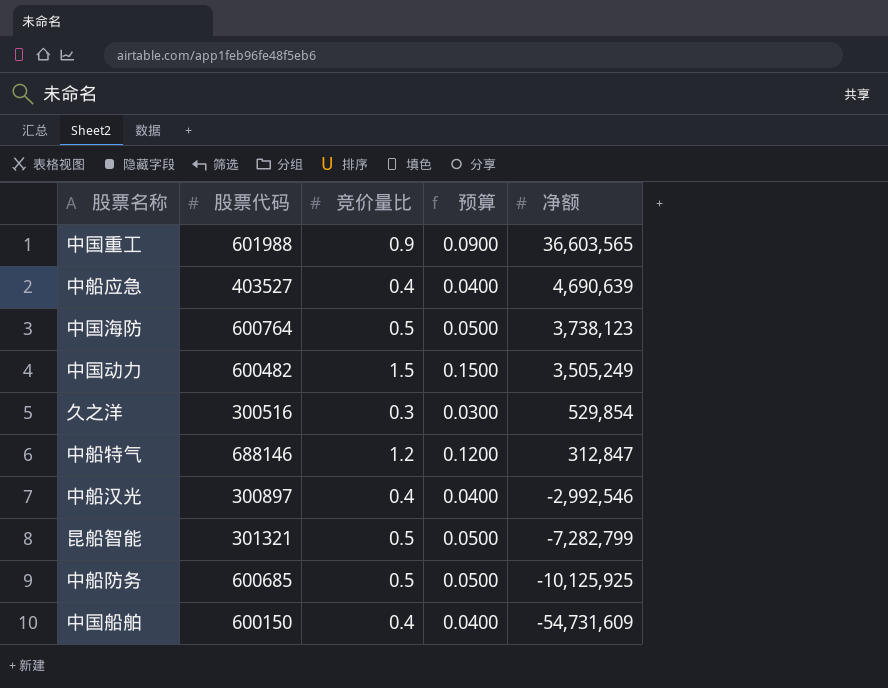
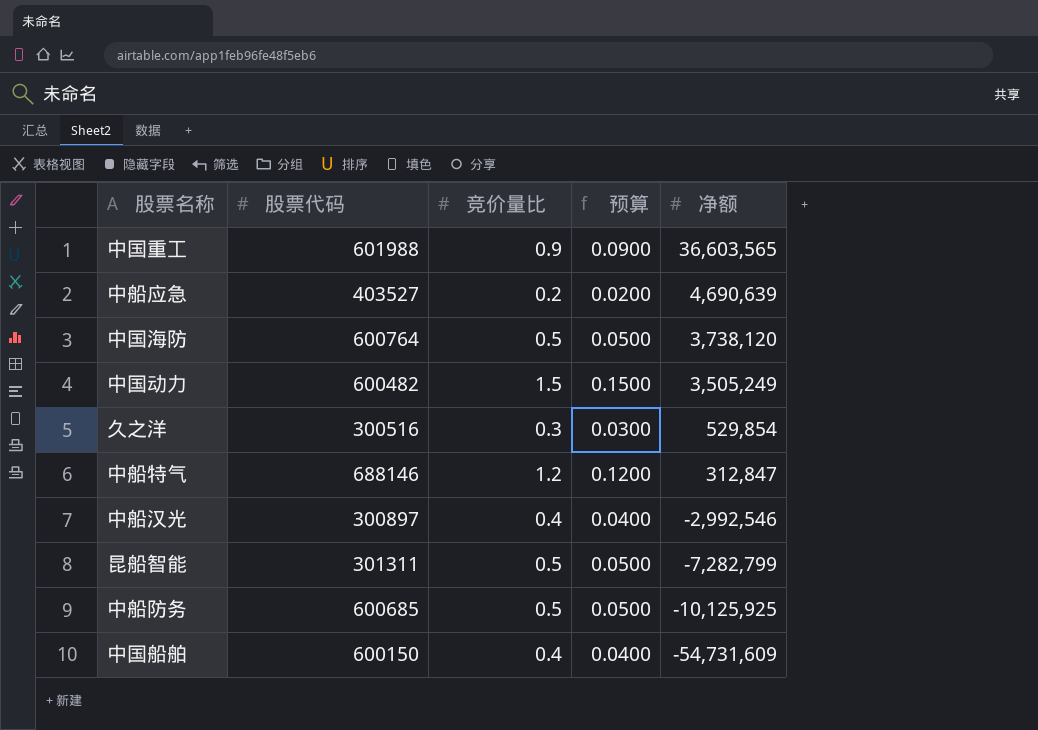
中船应急 | 竞价量比: 0.4 -> 0.2
中船应急 | 预算: 0.0400 -> 0.0200
中国海防 | 净额: 3,738,123 -> 3,738,120
昆船智能 | 股票代码: 301321 -> 301311

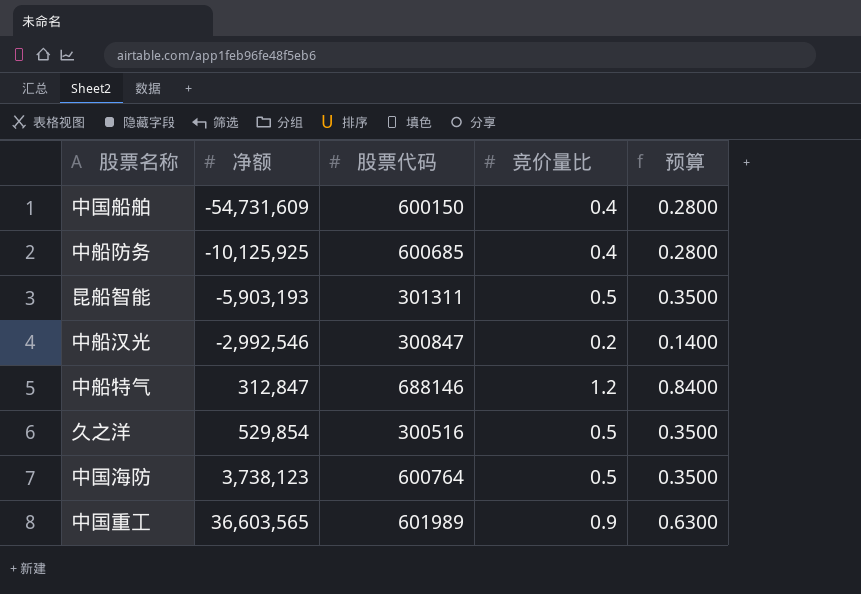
row order: 净额 descending -> 净额 ascending
column 净额 | position: 5 -> 2
column 预算 | formula: [竞价量比] * 0.1 -> [竞价量比] * 0.7
row 中船应急: 403527 | 0.2 | 0.0200 | 4,690,639 -> none
row 中国动力: 600482 | 1.5 | 0.1500 | 3,505,249 -> none
中船防务 | 竞价量比: 0.5 -> 0.4
昆船智能 | 净额: -7,282,799 -> -5,903,193
中船汉光 | 股票代码: 300897 -> 300847
中船汉光 | 竞价量比: 0.4 -> 0.2
久之洋 | 竞价量比: 0.3 -> 0.5
中国海防 | 净额: 3,738,120 -> 3,738,123
中国重工 | 股票代码: 601988 -> 601989

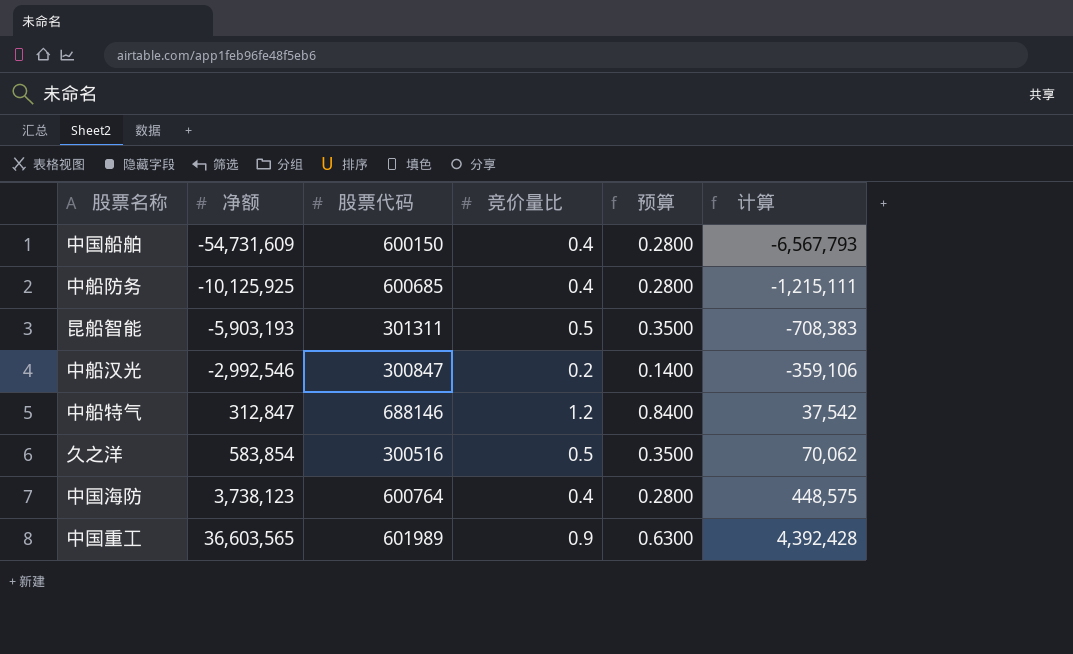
column 计算 | formula: none -> [净额] * 0.12
久之洋 | 净额: 529,854 -> 583,854
中国海防 | 竞价量比: 0.5 -> 0.4
中国海防 | 预算: 0.3500 -> 0.2800

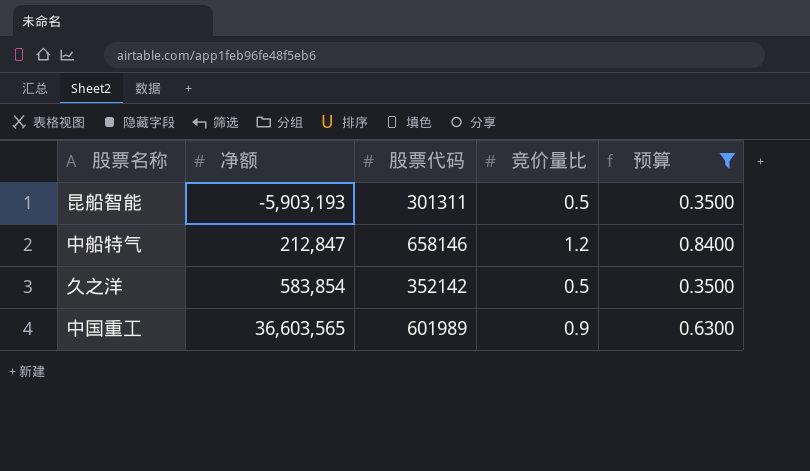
filter: none -> 预算 >= 0.3500
column 计算 | formula: [净额] * 0.12 -> none
中船特气 | 净额: 312,847 -> 212,847
中船特气 | 股票代码: 688146 -> 658146
久之洋 | 股票代码: 300516 -> 352142

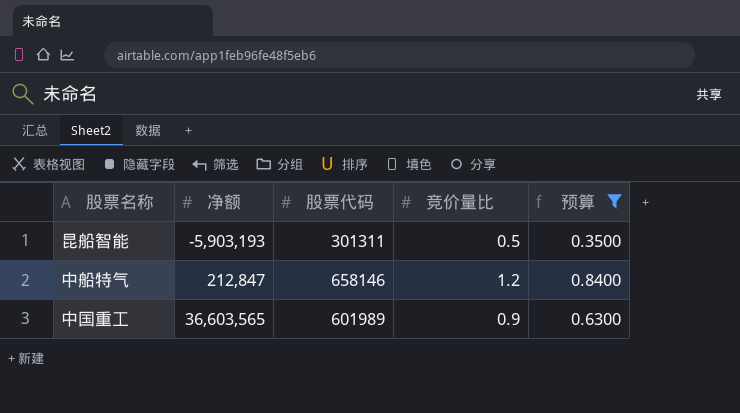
row 久之洋: 583,854 | 352142 | 0.5 | 0.3500 -> none

